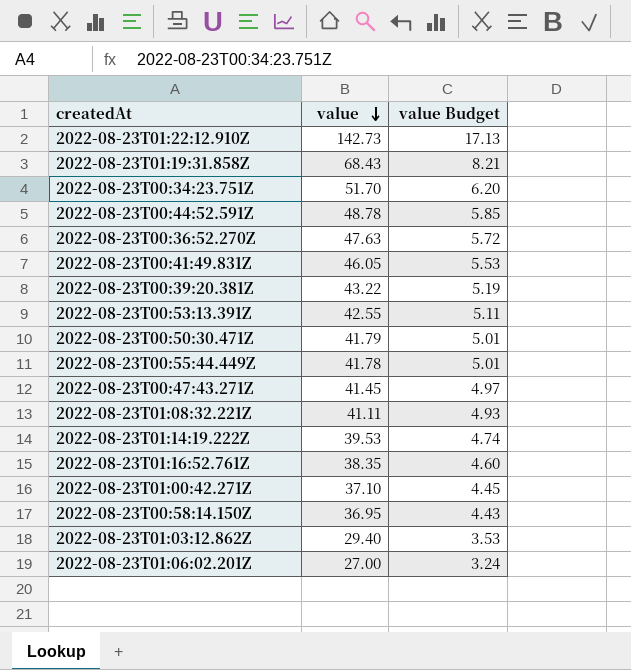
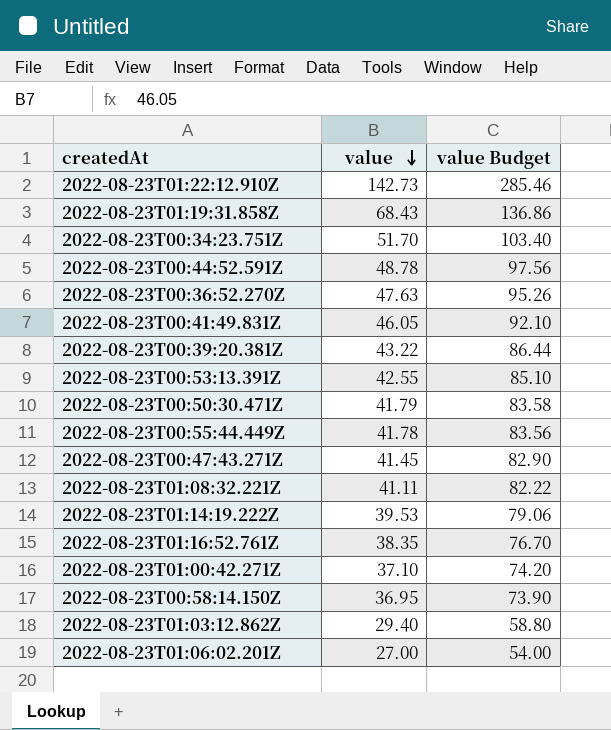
column value Budget | formula: [value] * 0.12 -> [value] * 2

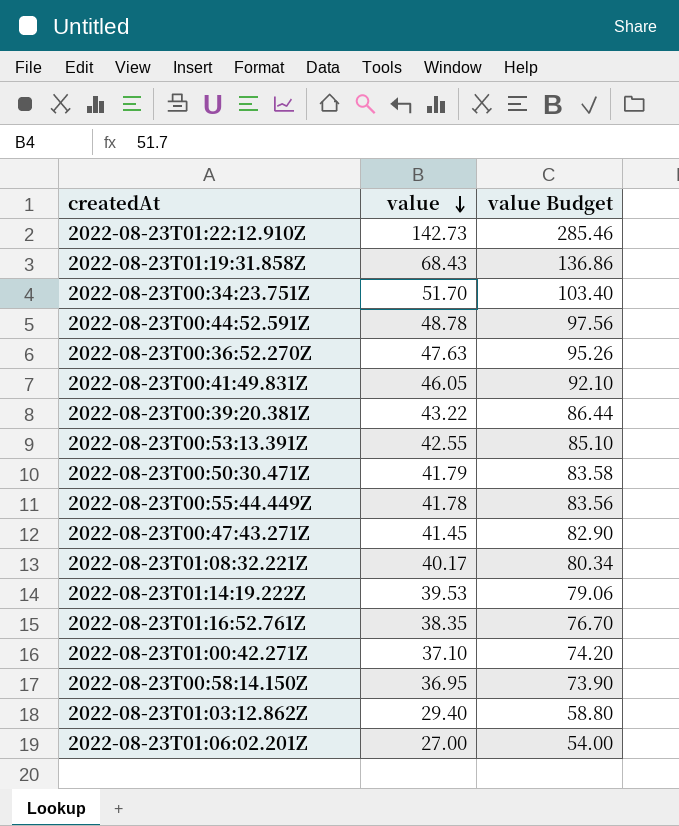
2022-08-23T01:08:32.221Z | value: 41.11 -> 40.17
2022-08-23T01:08:32.221Z | value Budget: 82.22 -> 80.34

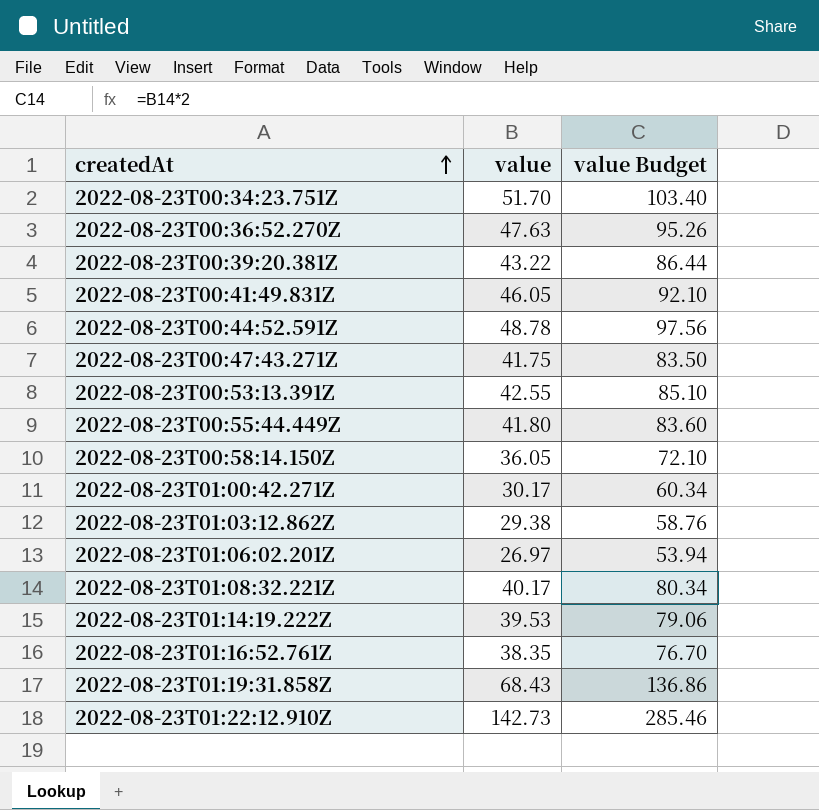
row order: value descending -> createdAt ascending
row 2022-08-23T00:50:30.471Z: 41.79 | 83.58 -> none
2022-08-23T00:47:43.271Z | value: 41.45 -> 41.75
2022-08-23T00:47:43.271Z | value Budget: 82.90 -> 83.50
2022-08-23T00:55:44.449Z | value: 41.78 -> 41.80
2022-08-23T00:55:44.449Z | value Budget: 83.56 -> 83.60
2022-08-23T00:58:14.150Z | value: 36.95 -> 36.05
2022-08-23T00:58:14.150Z | value Budget: 73.90 -> 72.10
2022-08-23T01:00:42.271Z | value: 37.10 -> 30.17
2022-08-23T01:00:42.271Z | value Budget: 74.20 -> 60.34
2022-08-23T01:03:12.862Z | value: 29.40 -> 29.38
2022-08-23T01:03:12.862Z | value Budget: 58.80 -> 58.76
2022-08-23T01:06:02.201Z | value: 27.00 -> 26.97
2022-08-23T01:06:02.201Z | value Budget: 54.00 -> 53.94

